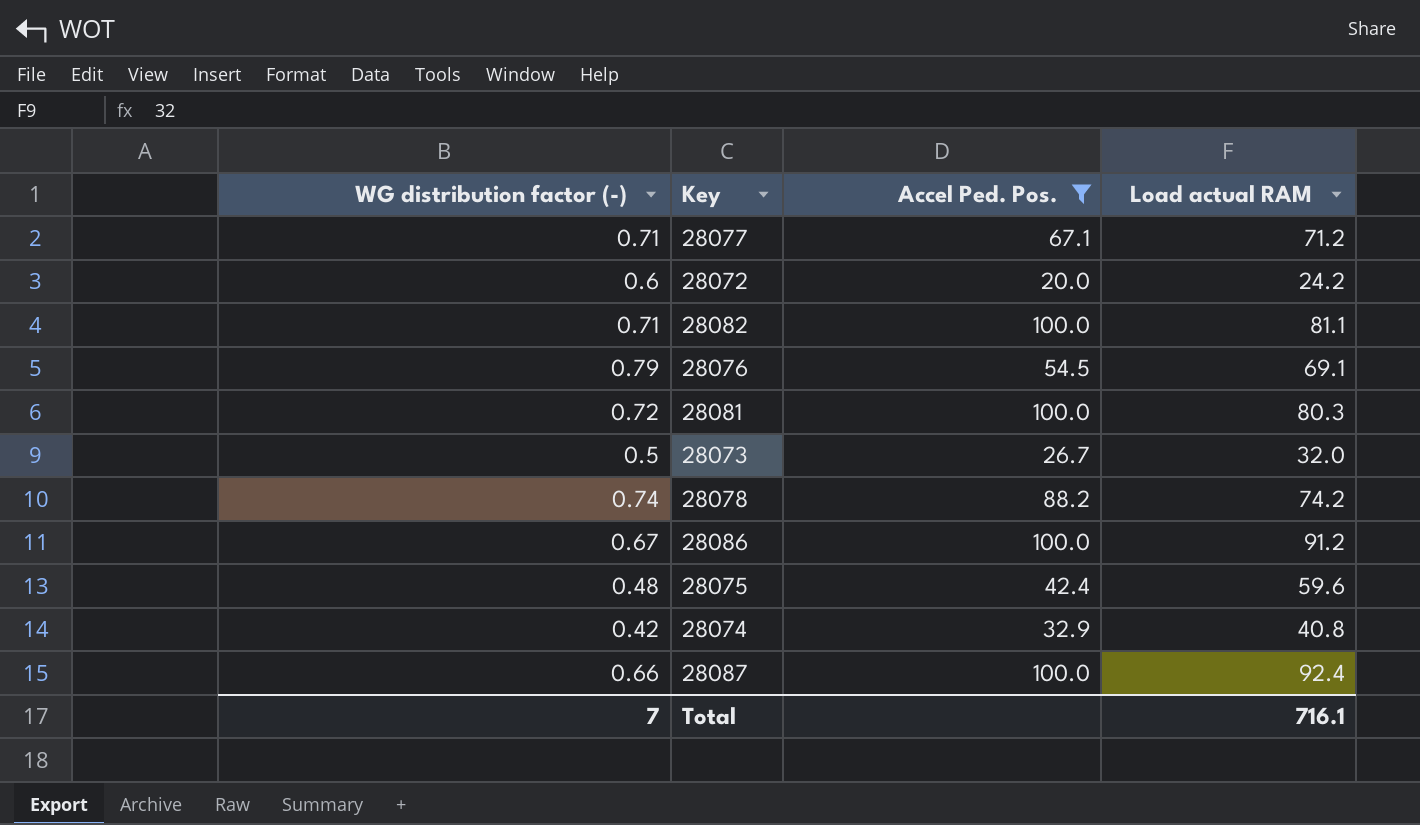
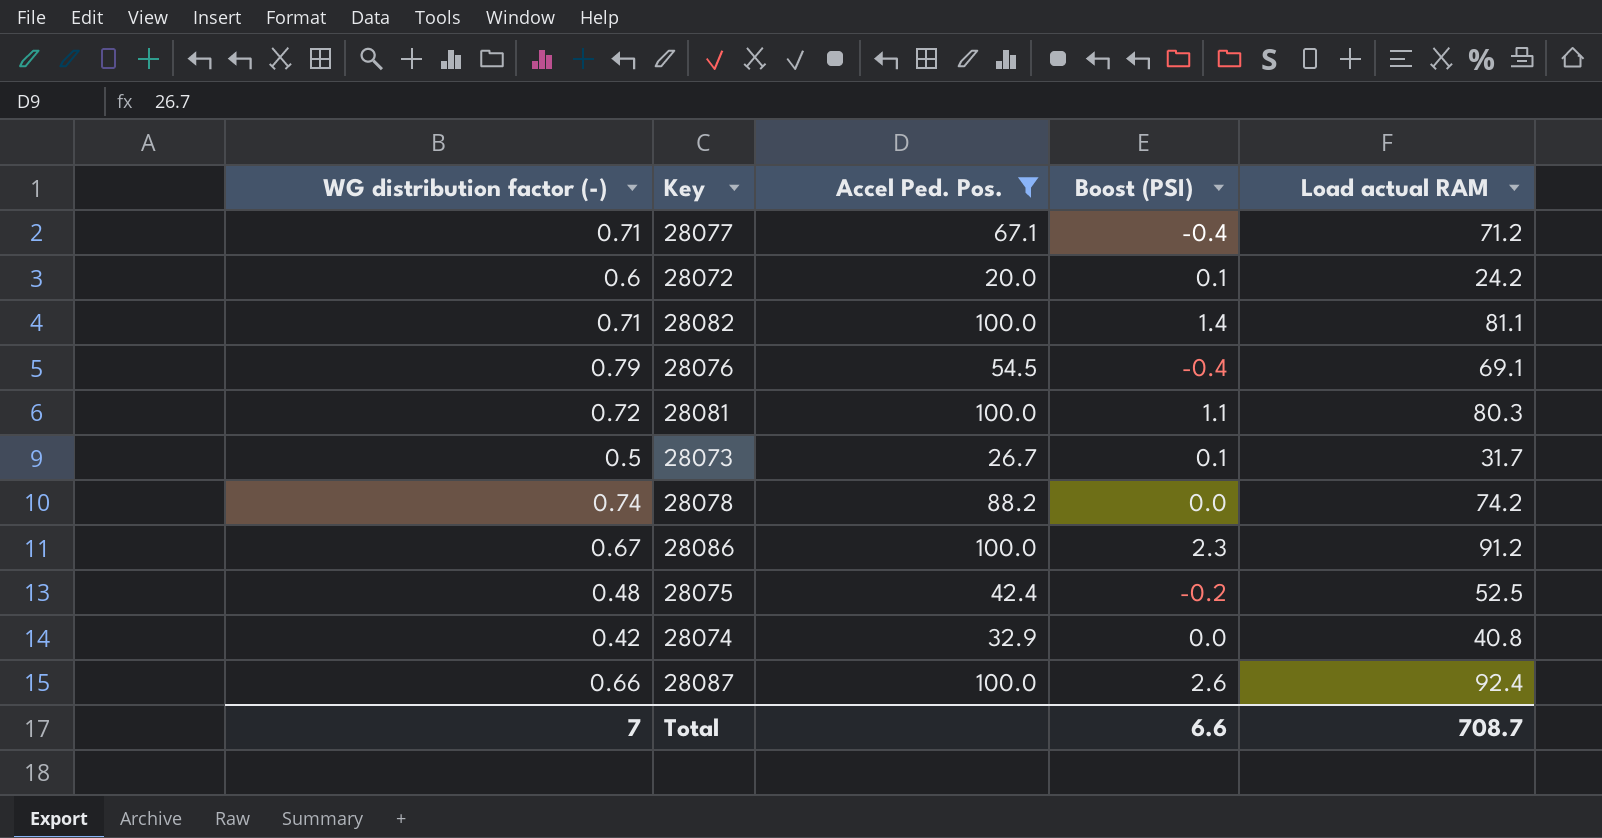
column Boost (PSI) | position: none -> 4
28073 | Load actual RAM: 32.0 -> 31.7
28075 | Load actual RAM: 59.6 -> 52.5
Total | Load actual RAM: 716.1 -> 708.7

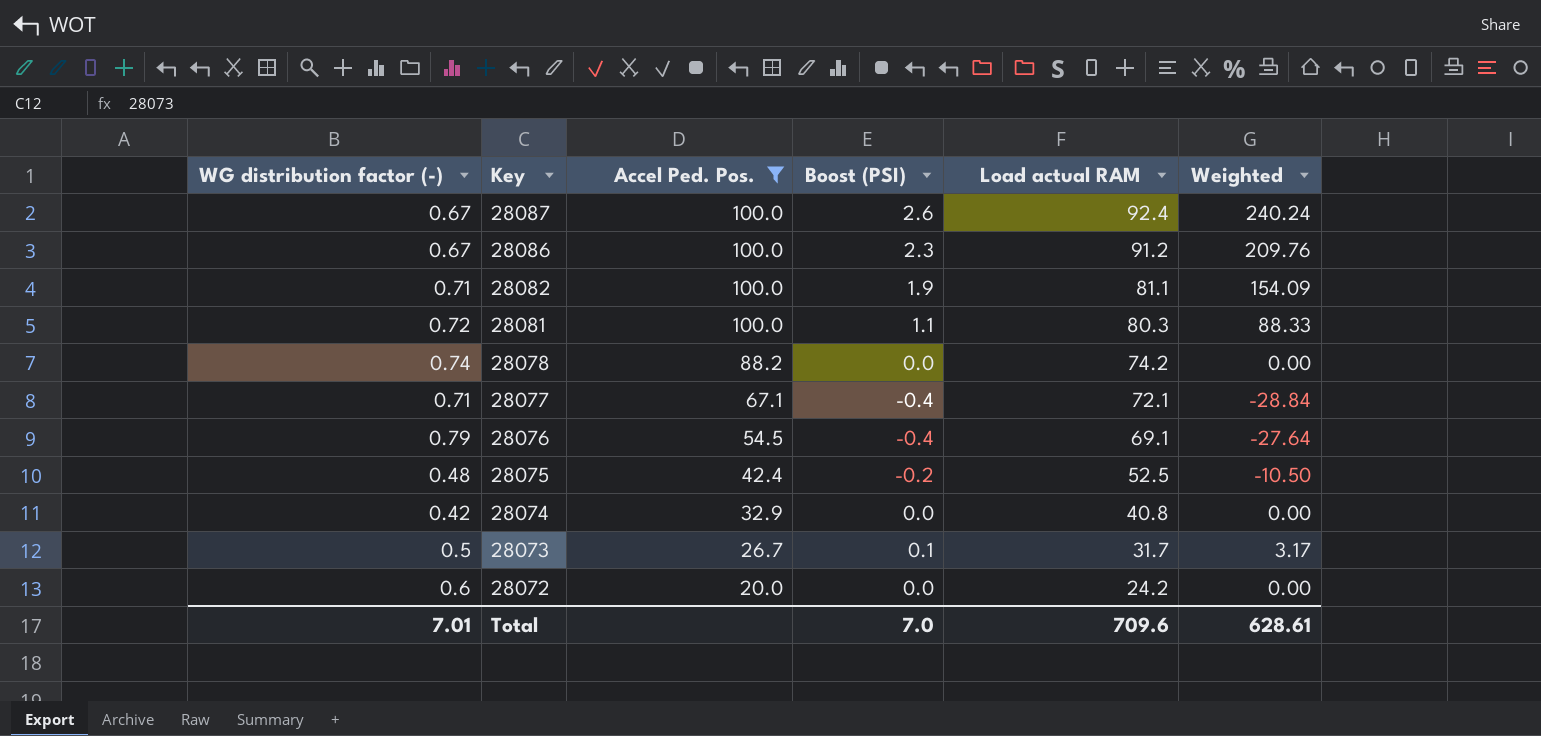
row order: none -> Key descending
column Weighted | formula: none -> [Boost (PSI)] * [Load actual RAM]
28087 | WG distribution factor (-): 0.66 -> 0.67
28082 | Boost (PSI): 1.4 -> 1.9
28077 | Load actual RAM: 71.2 -> 72.1
28072 | Boost (PSI): 0.1 -> 0.0
Total | WG distribution factor (-): 7 -> 7.01
Total | Boost (PSI): 6.6 -> 7.0
Total | Load actual RAM: 708.7 -> 709.6

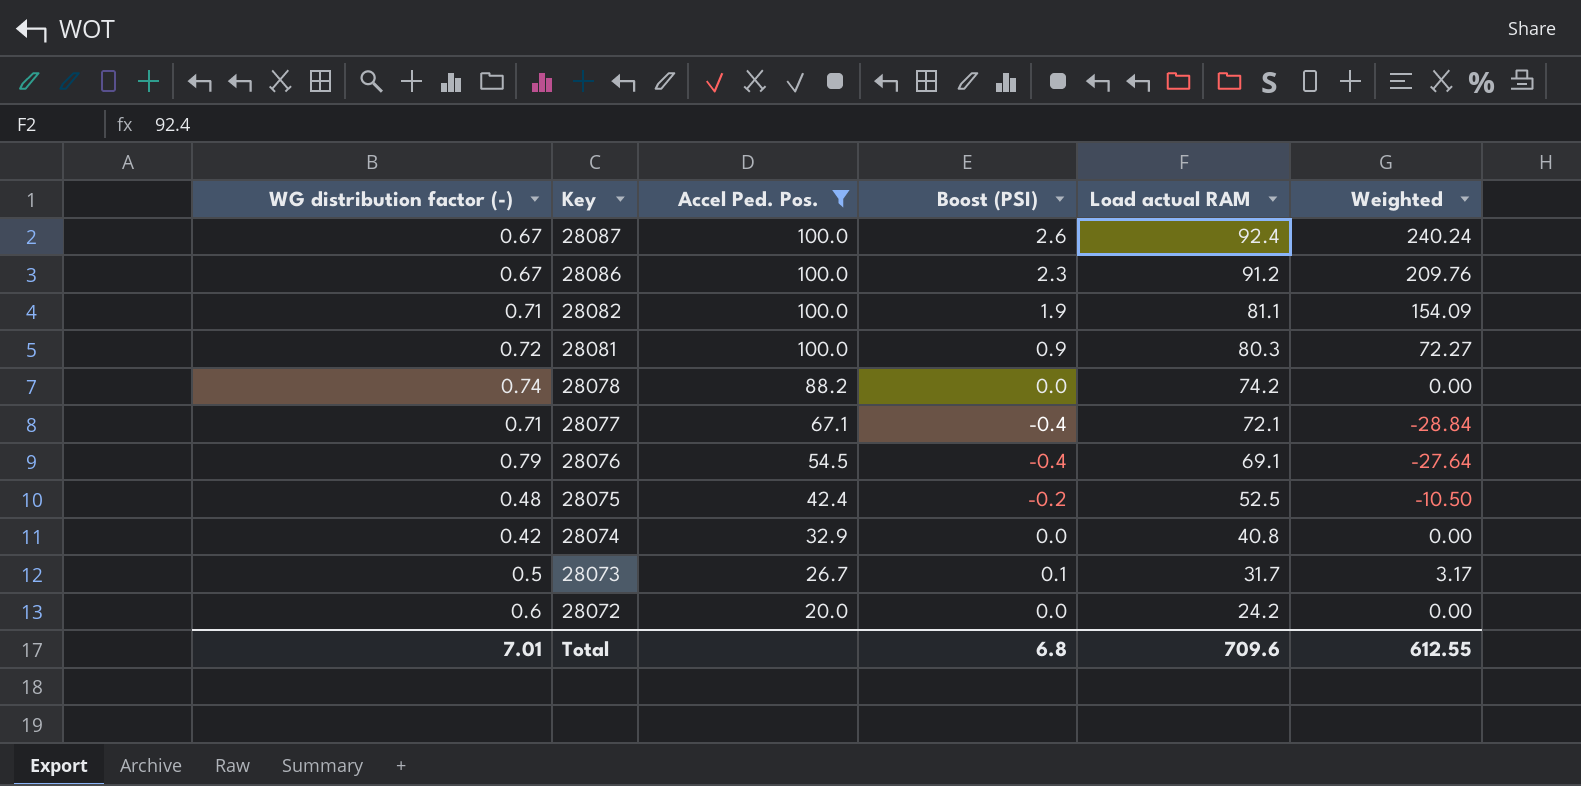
28081 | Boost (PSI): 1.1 -> 0.9
28081 | Weighted: 88.33 -> 72.27
Total | Boost (PSI): 7.0 -> 6.8
Total | Weighted: 628.61 -> 612.55

